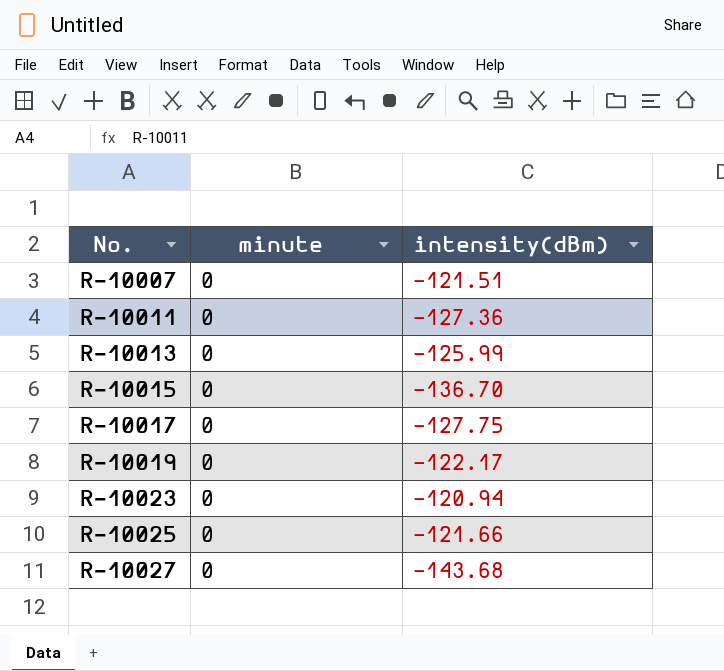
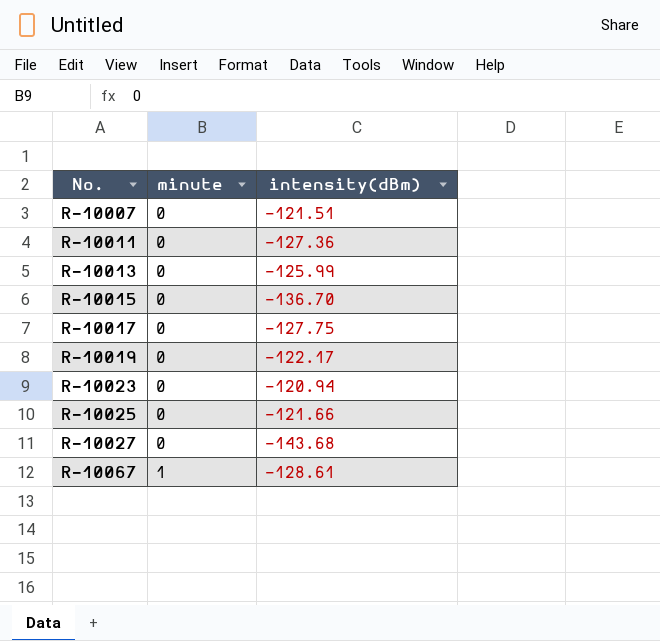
row R-10067: none -> 1 | -128.61

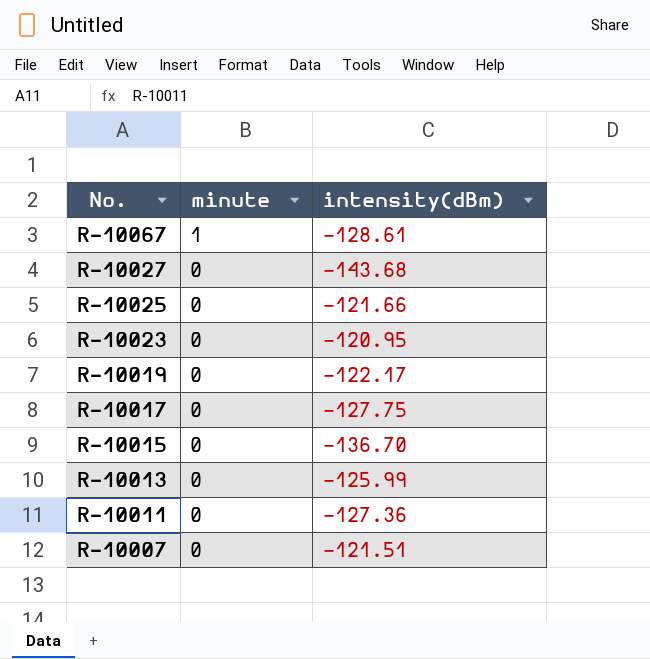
row order: No. ascending -> No. descending
R-10023 | intensity(dBm): -120.94 -> -120.95

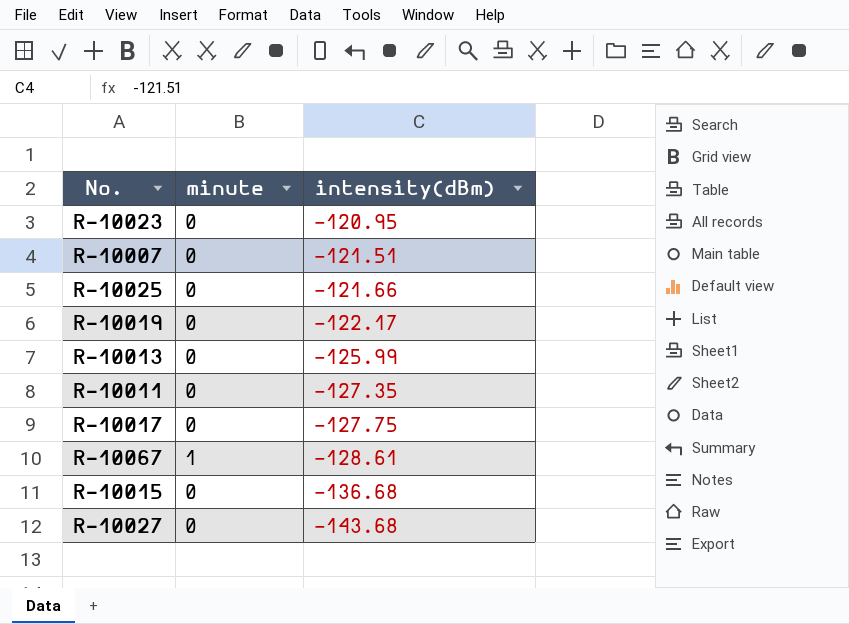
row order: No. descending -> intensity(dBm) descending
R-10011 | intensity(dBm): -127.36 -> -127.35
R-10015 | intensity(dBm): -136.70 -> -136.68

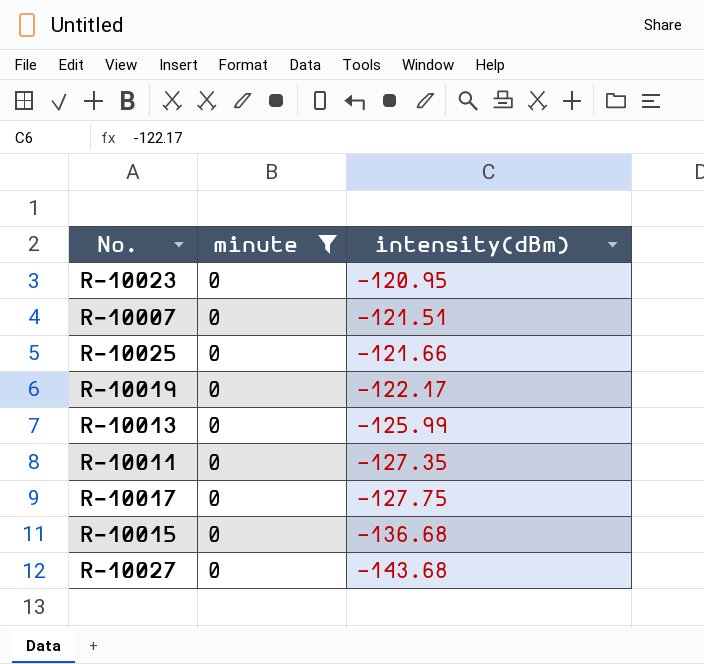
filter: none -> minute = 0

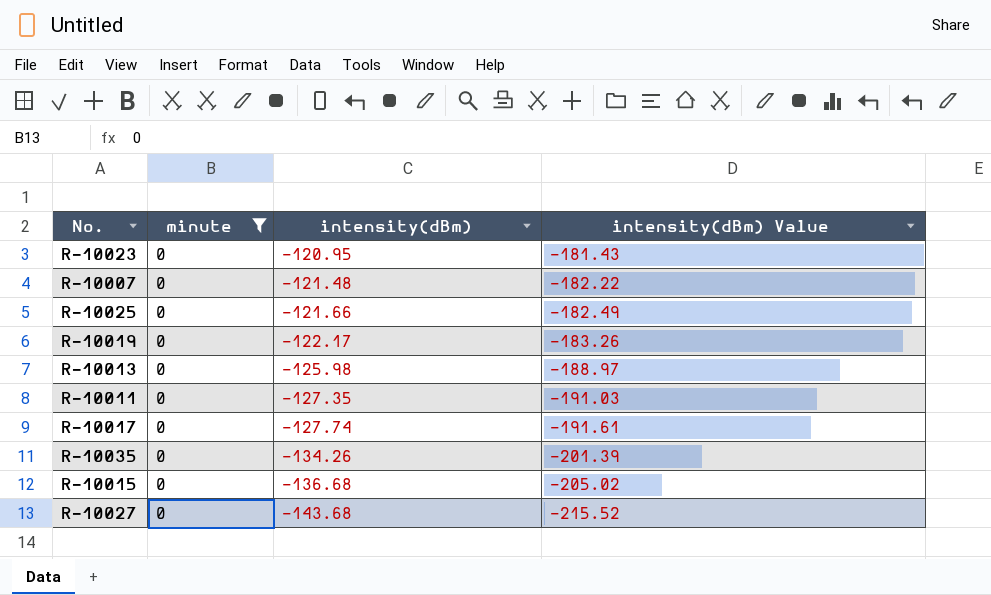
column intensity(dBm) Value | formula: none -> [intensity(dBm)] * 1.5
R-10007 | intensity(dBm): -121.51 -> -121.48
R-10013 | intensity(dBm): -125.99 -> -125.98
R-10017 | intensity(dBm): -127.75 -> -127.74
row R-10035: none -> 0 | -134.26 | -201.39

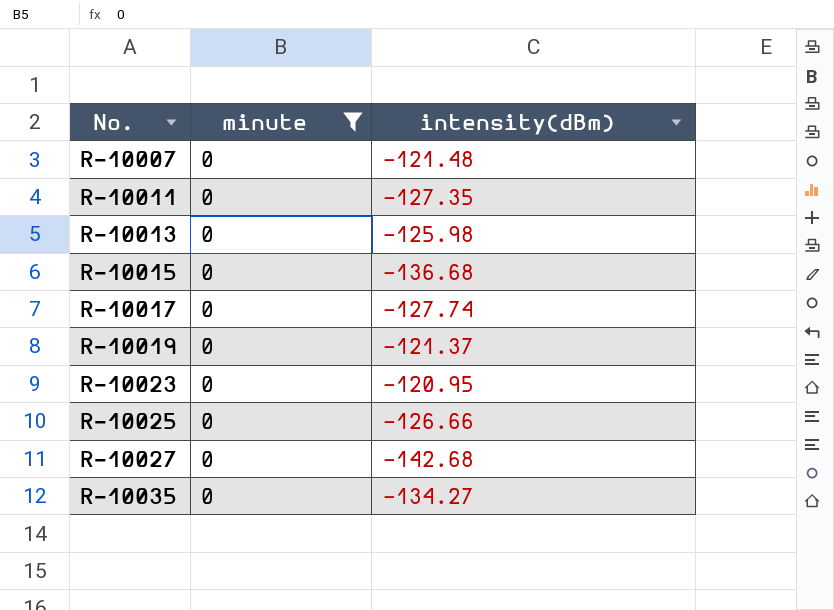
row order: intensity(dBm) descending -> No. ascending
column intensity(dBm) Value | formula: [intensity(dBm)] * 1.5 -> none
R-10019 | intensity(dBm): -122.17 -> -121.37
R-10025 | intensity(dBm): -121.66 -> -126.66
R-10027 | intensity(dBm): -143.68 -> -142.68
R-10035 | intensity(dBm): -134.26 -> -134.27

